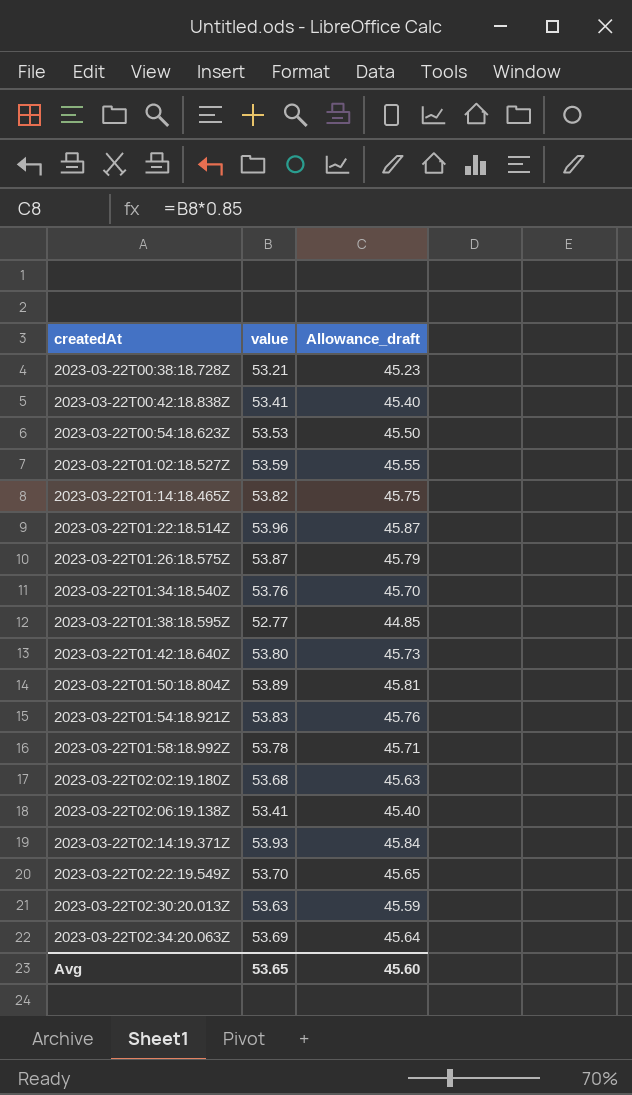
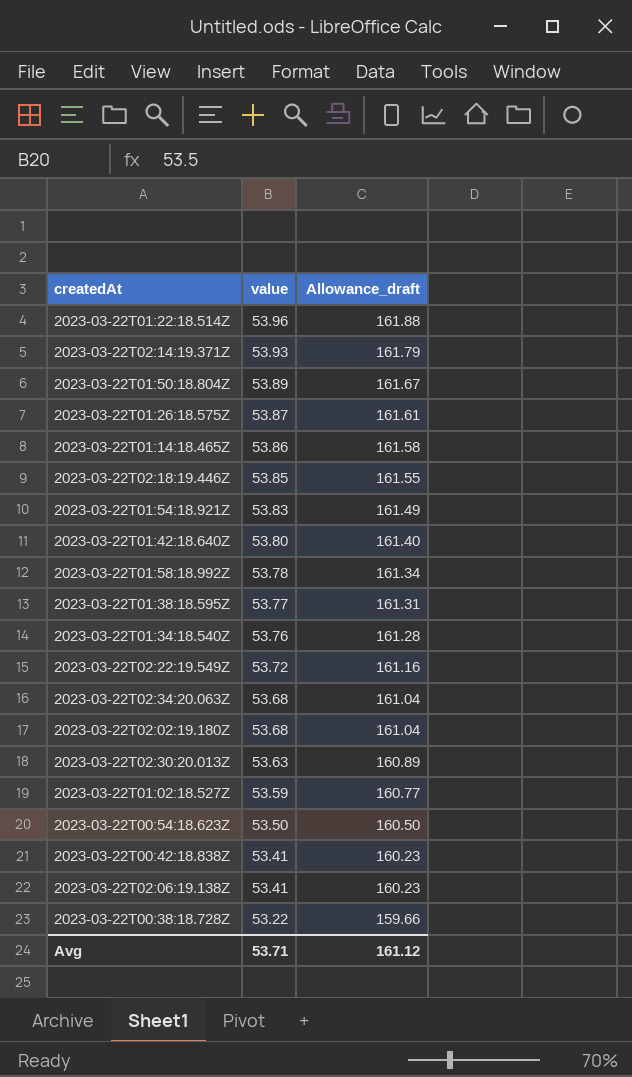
row order: createdAt ascending -> value descending
column Allowance_draft | formula: [value] * 0.85 -> [value] * 3
2023-03-22T01:14:18.465Z | value: 53.82 -> 53.86
row 2023-03-22T02:18:19.446Z: none -> 53.85 | 161.55
2023-03-22T01:38:18.595Z | value: 52.77 -> 53.77
2023-03-22T02:22:19.549Z | value: 53.70 -> 53.72
2023-03-22T02:34:20.063Z | value: 53.69 -> 53.68
2023-03-22T00:54:18.623Z | value: 53.53 -> 53.50
2023-03-22T00:38:18.728Z | value: 53.21 -> 53.22
Avg | value: 53.65 -> 53.71
Avg | Allowance_draft: 45.60 -> 161.12

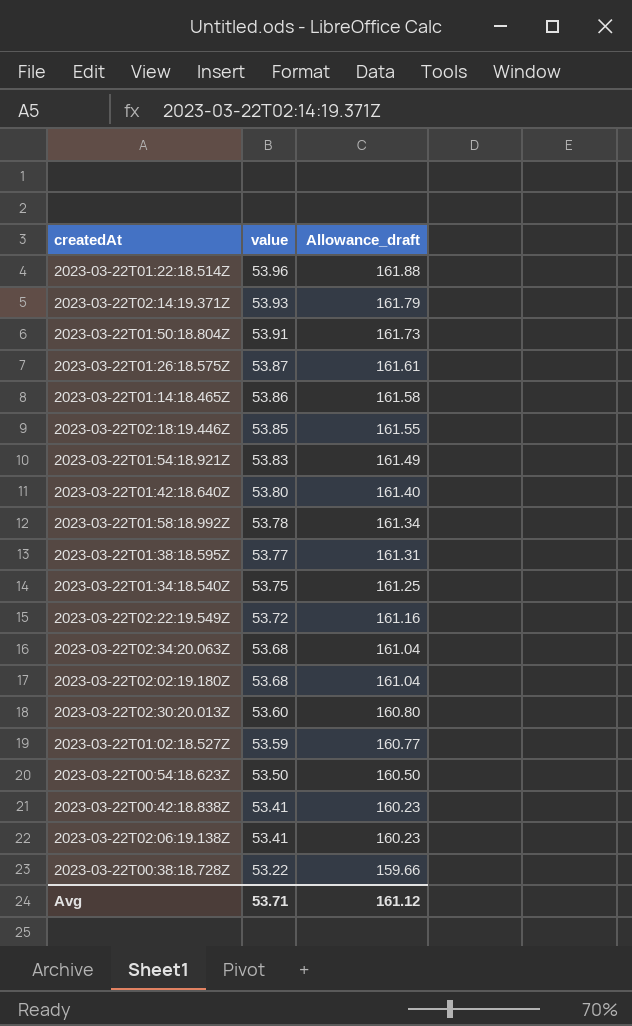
2023-03-22T01:50:18.804Z | value: 53.89 -> 53.91
2023-03-22T01:50:18.804Z | Allowance_draft: 161.67 -> 161.73
2023-03-22T01:34:18.540Z | value: 53.76 -> 53.75
2023-03-22T01:34:18.540Z | Allowance_draft: 161.28 -> 161.25
2023-03-22T02:30:20.013Z | value: 53.63 -> 53.60
2023-03-22T02:30:20.013Z | Allowance_draft: 160.89 -> 160.80

